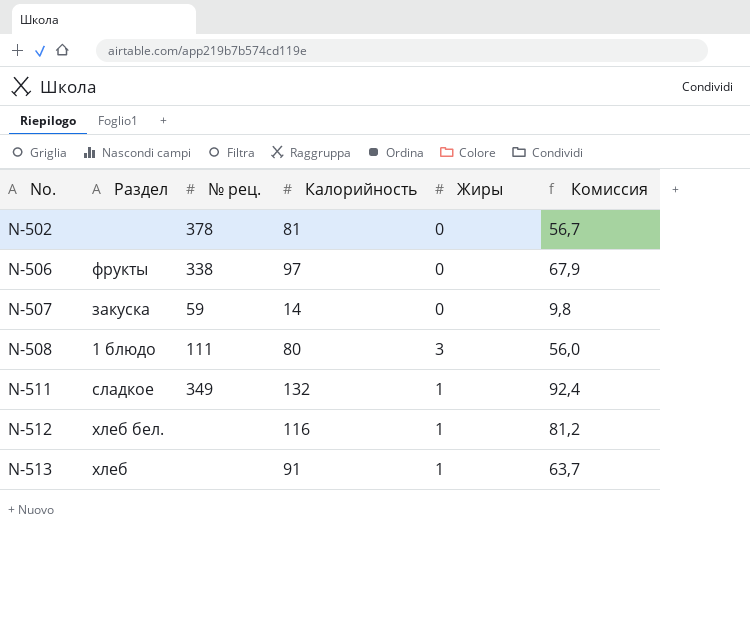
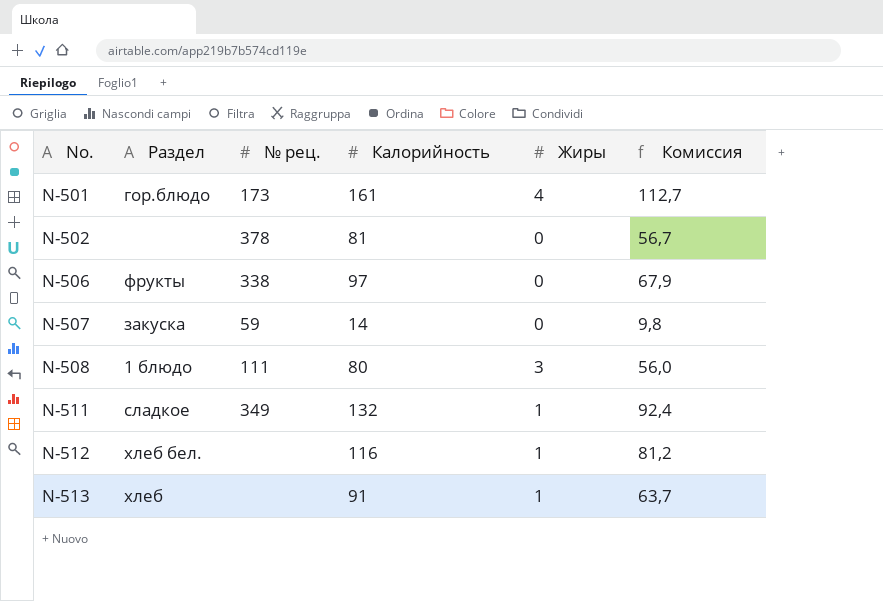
row N-501: none -> гор.блюдо | 173 | 161 | 4 | 112,7

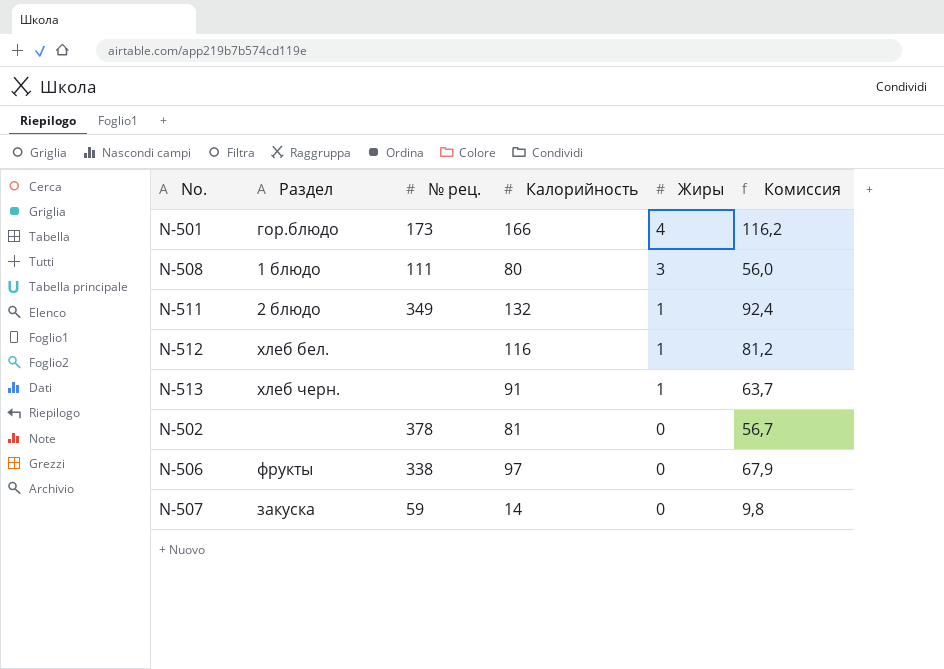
row order: No. ascending -> Жиры descending
N-501 | Калорийность: 161 -> 166
N-501 | Комиссия: 112,7 -> 116,2
N-511 | Раздел: сладкое -> 2 блюдо
N-513 | Раздел: хлеб -> хлеб черн.

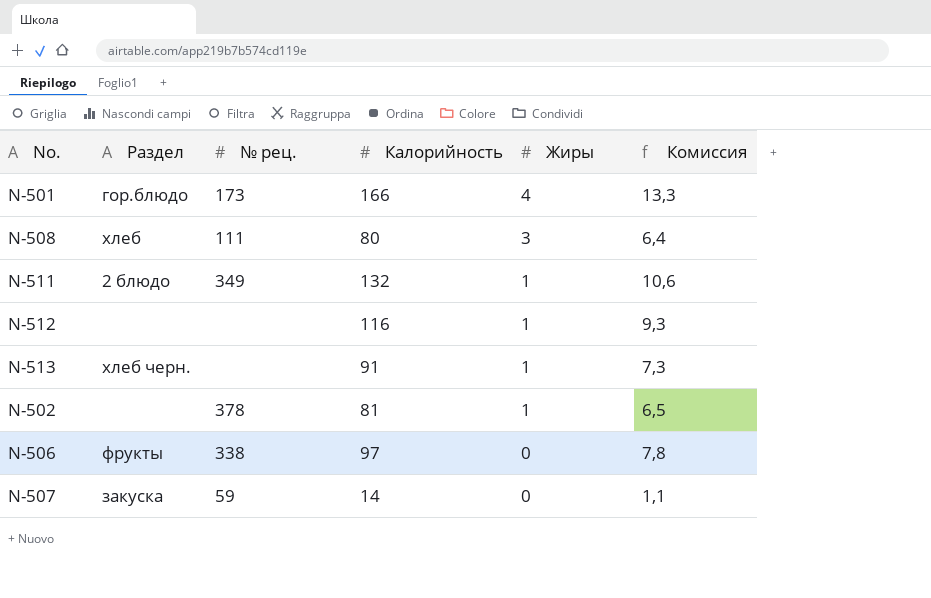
column Комиссия | formula: [Калорийность] * 0,7 -> [Калорийность] * 0,08
N-508 | Раздел: 1 блюдо -> хлеб
N-512 | Раздел: хлеб бел. -> none
N-502 | Жиры: 0 -> 1

